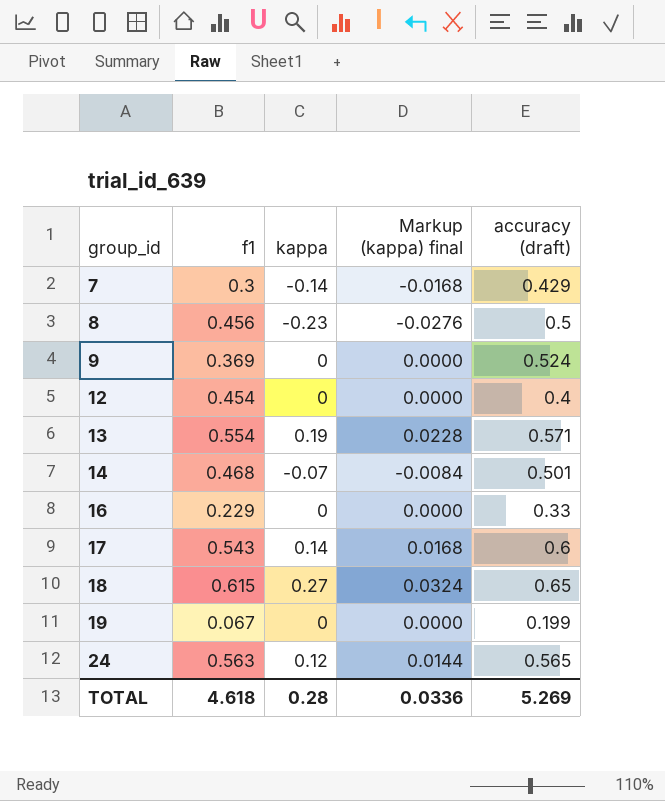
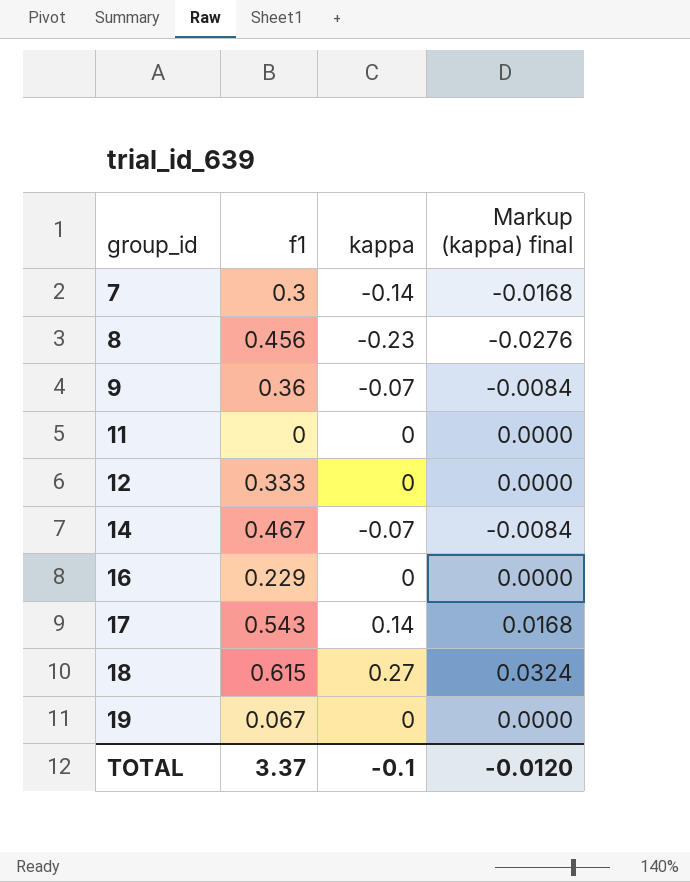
column accuracy (draft) | position: 5 -> none
row 13: 0.554 | 0.19 | 0.0228 | 0.571 -> none
row 24: 0.563 | 0.12 | 0.0144 | 0.565 -> none
9 | f1: 0.369 -> 0.36
9 | kappa: 0 -> -0.07
9 | Markup (kappa) final: 0.0000 -> -0.0084
row 11: none -> 0 | 0 | 0.0000
12 | f1: 0.454 -> 0.333
14 | f1: 0.468 -> 0.467
TOTAL | f1: 4.618 -> 3.37
TOTAL | kappa: 0.28 -> -0.1
TOTAL | Markup (kappa) final: 0.0336 -> -0.0120

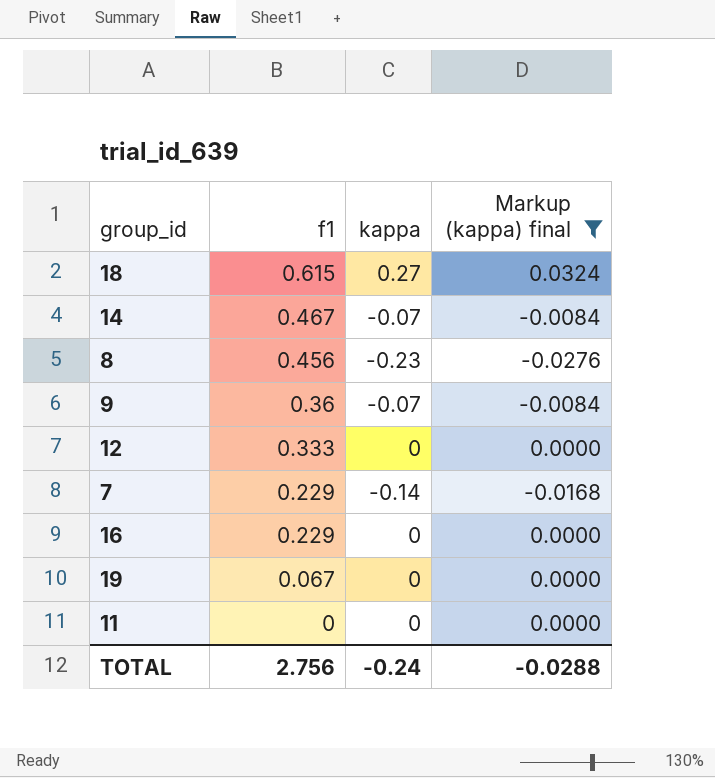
filter: none -> Markup (kappa) final != 0.0168
row order: group_id ascending -> f1 descending
7 | f1: 0.3 -> 0.229
TOTAL | f1: 3.37 -> 2.756
TOTAL | kappa: -0.1 -> -0.24
TOTAL | Markup (kappa) final: -0.0120 -> -0.0288

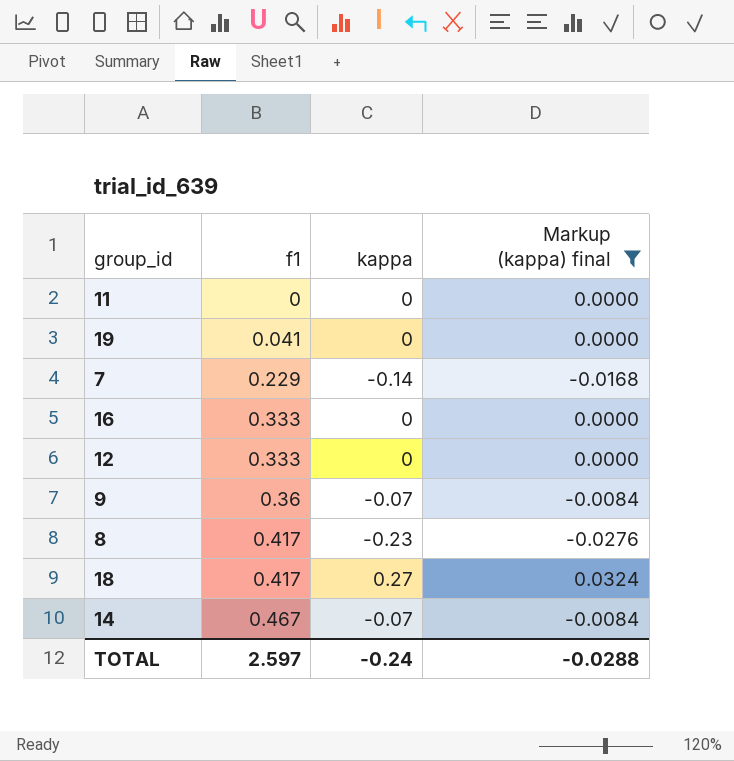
row order: f1 descending -> f1 ascending
19 | f1: 0.067 -> 0.041
16 | f1: 0.229 -> 0.333
8 | f1: 0.456 -> 0.417
18 | f1: 0.615 -> 0.417
TOTAL | f1: 2.756 -> 2.597

